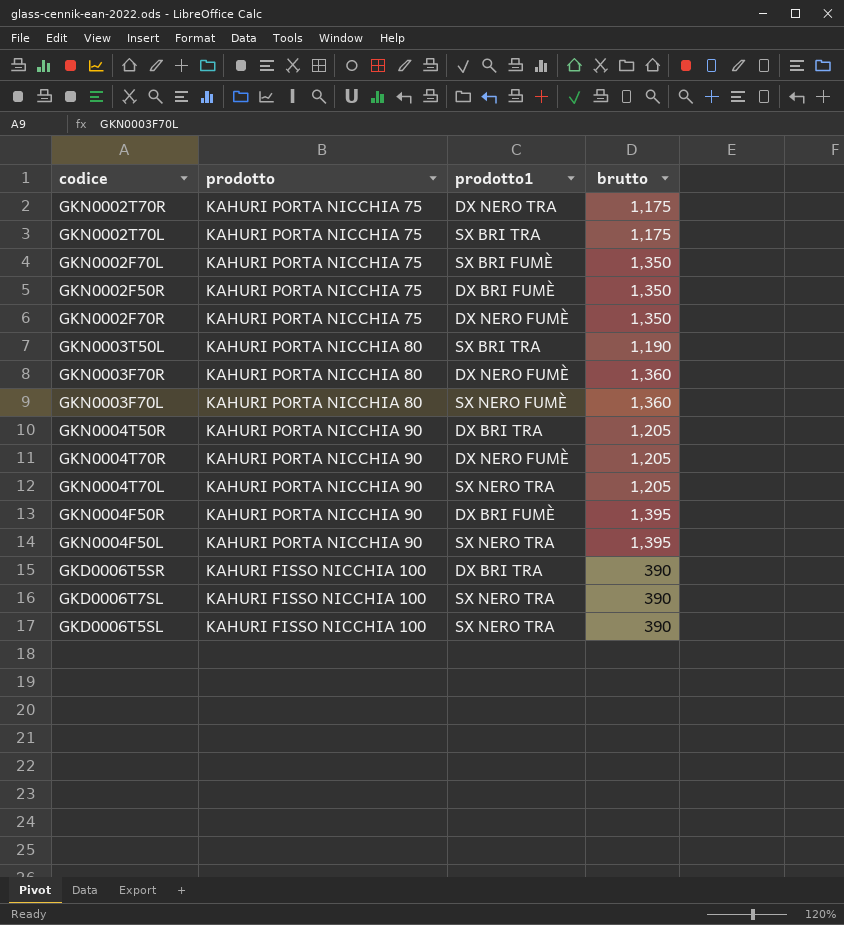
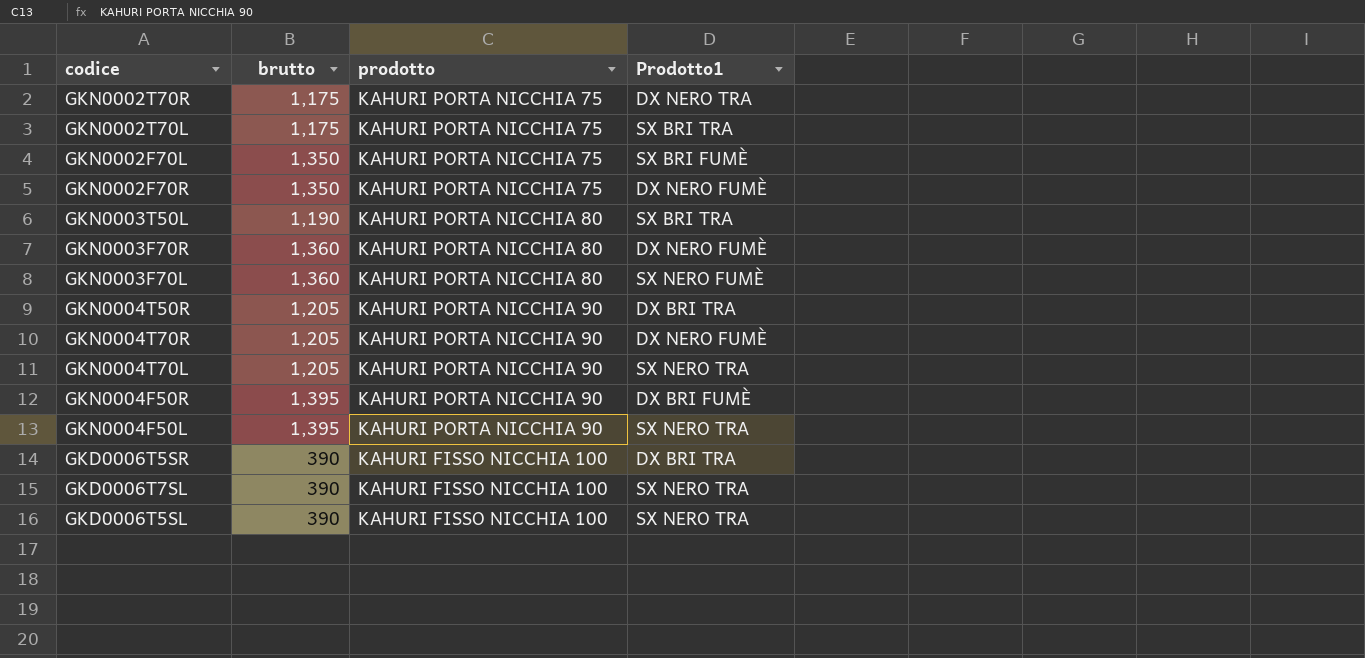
column brutto | position: 4 -> 2
column name: prodotto1 -> Prodotto1
row GKN0002F50R: KAHURI PORTA NICCHIA 75 | DX BRI FUMÈ | 1,350 -> none

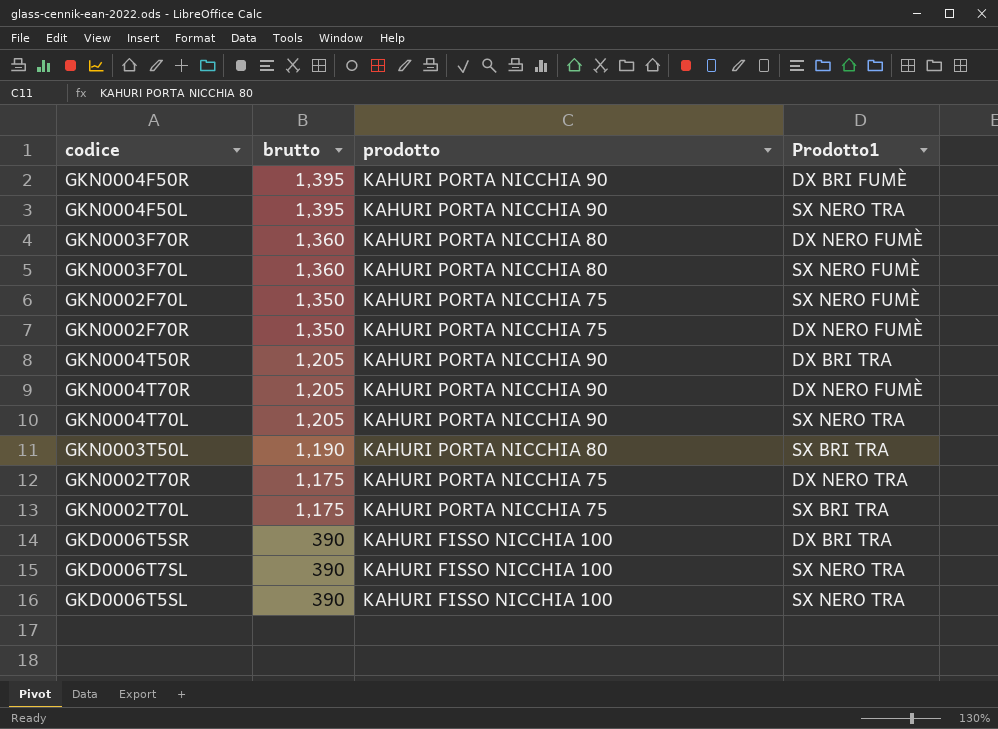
row order: none -> brutto descending
GKN0002F70L | Prodotto1: SX BRI FUMÈ -> SX NERO FUMÈ

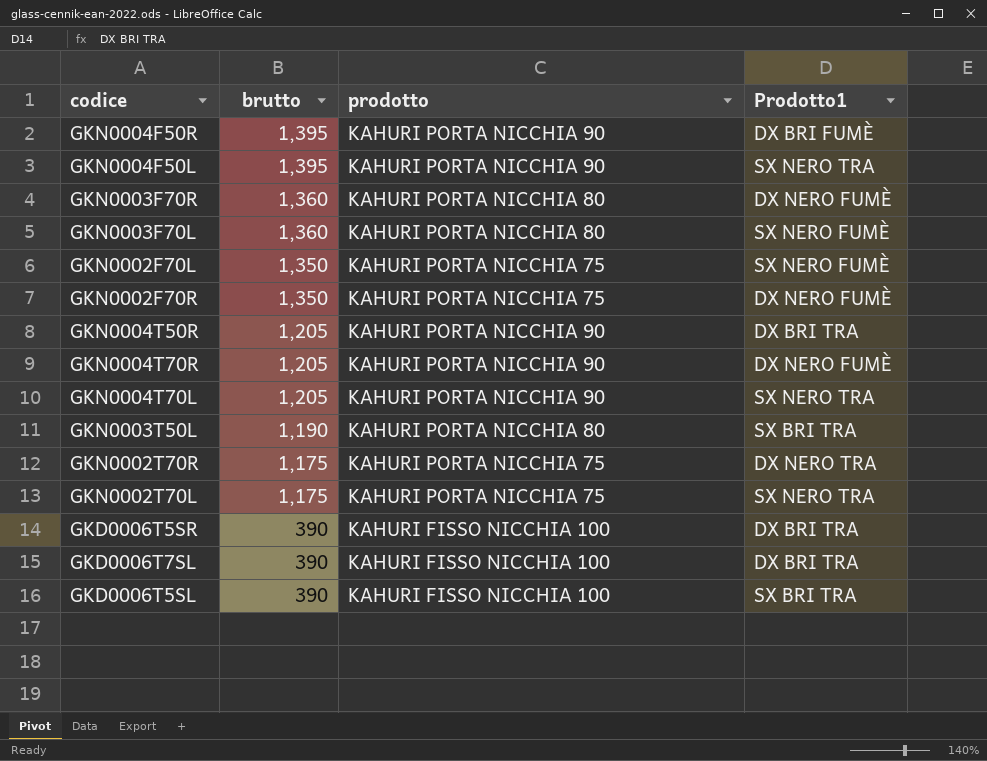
GKN0002T70L | Prodotto1: SX BRI TRA -> SX NERO TRA
GKD0006T7SL | Prodotto1: SX NERO TRA -> DX BRI TRA
GKD0006T5SL | Prodotto1: SX NERO TRA -> SX BRI TRA

